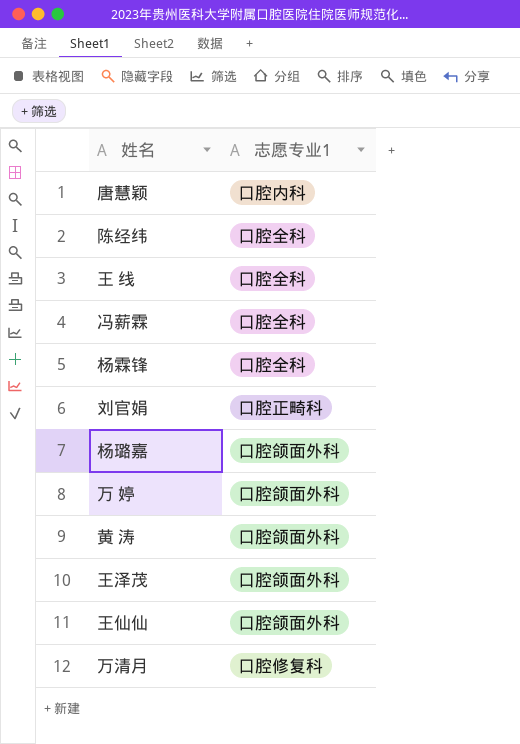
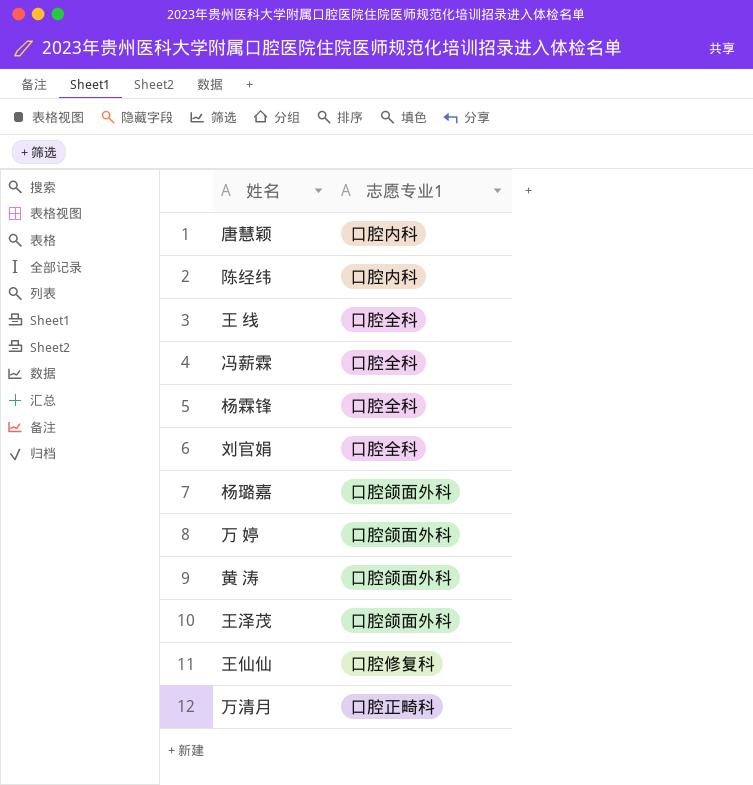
陈经纬 | 志愿专业1: 口腔全科 -> 口腔内科
刘官娟 | 志愿专业1: 口腔正畸科 -> 口腔全科
王仙仙 | 志愿专业1: 口腔颌面外科 -> 口腔修复科
万清月 | 志愿专业1: 口腔修复科 -> 口腔正畸科

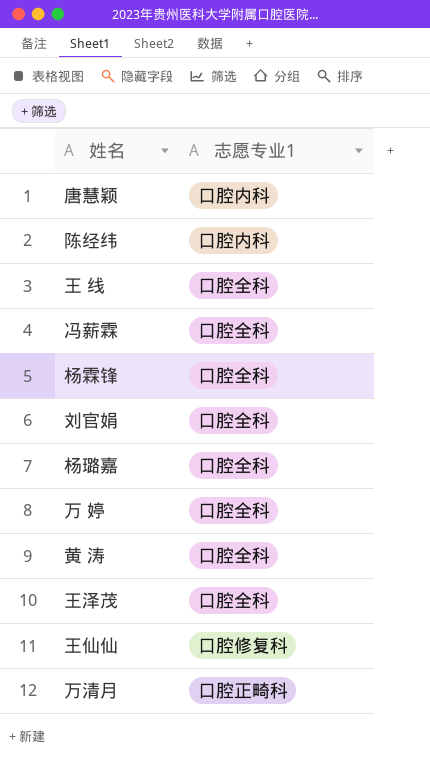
杨璐嘉 | 志愿专业1: 口腔颌面外科 -> 口腔全科
万 婷 | 志愿专业1: 口腔颌面外科 -> 口腔全科
黄 涛 | 志愿专业1: 口腔颌面外科 -> 口腔全科
王泽茂 | 志愿专业1: 口腔颌面外科 -> 口腔全科

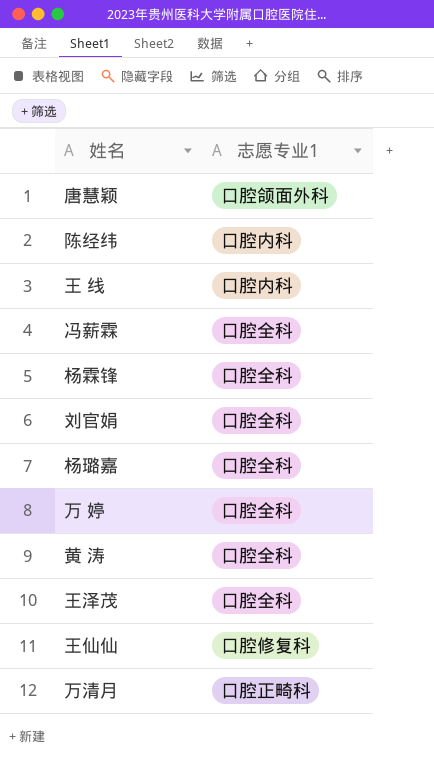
唐慧颖 | 志愿专业1: 口腔内科 -> 口腔颌面外科
王 线 | 志愿专业1: 口腔全科 -> 口腔内科

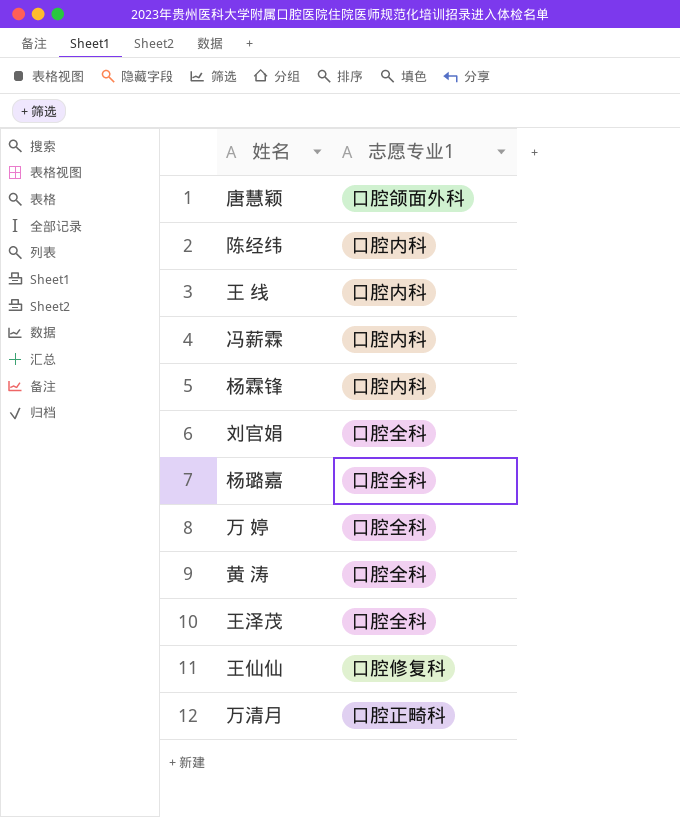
冯薪霖 | 志愿专业1: 口腔全科 -> 口腔内科
杨霖锋 | 志愿专业1: 口腔全科 -> 口腔内科

